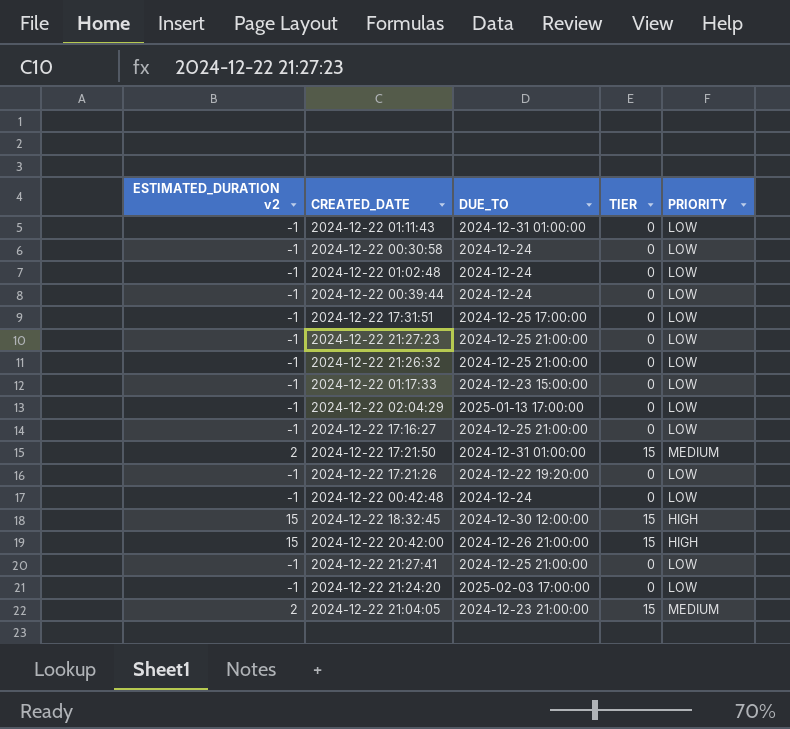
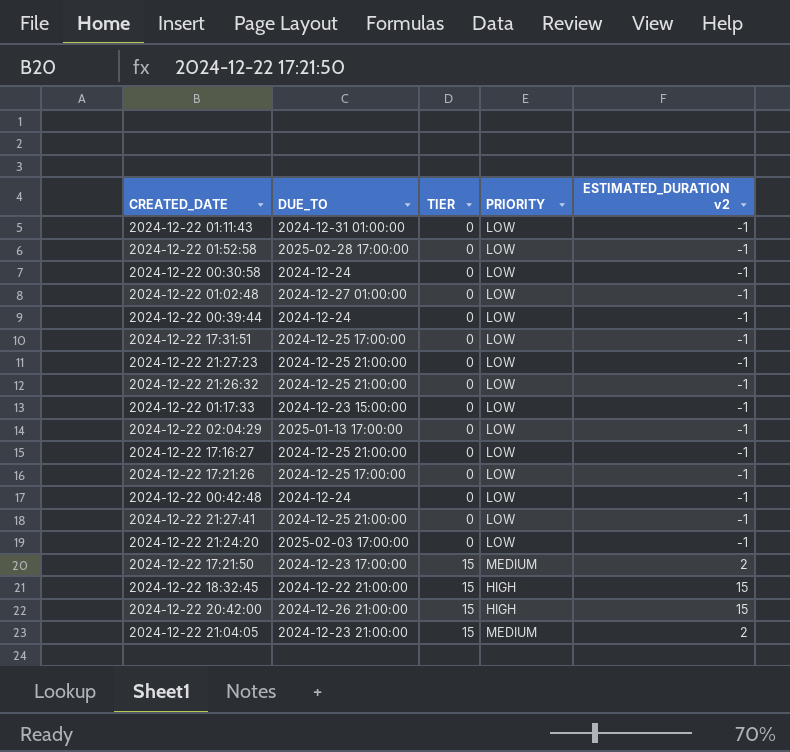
row order: none -> TIER ascending
column ESTIMATED_DURATION v2 | position: 1 -> 5
row 2024-12-22 01:52:58: none -> 2025-02-28 17:00:00 | 0 | LOW | -1
2024-12-22 01:02:48 | DUE_TO: 2024-12-24 -> 2024-12-27 01:00:00
2024-12-22 17:21:26 | DUE_TO: 2024-12-22 19:20:00 -> 2024-12-25 17:00:00
2024-12-22 17:21:50 | DUE_TO: 2024-12-31 01:00:00 -> 2024-12-23 17:00:00
2024-12-22 18:32:45 | DUE_TO: 2024-12-30 12:00:00 -> 2024-12-22 21:00:00

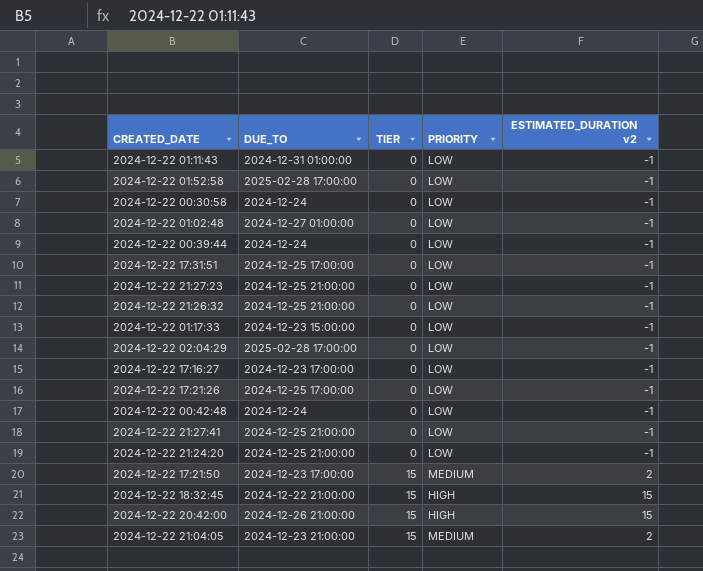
2024-12-22 02:04:29 | DUE_TO: 2025-01-13 17:00:00 -> 2025-02-28 17:00:00
2024-12-22 17:16:27 | DUE_TO: 2024-12-25 21:00:00 -> 2024-12-23 17:00:00
2024-12-22 21:24:20 | DUE_TO: 2025-02-03 17:00:00 -> 2024-12-25 21:00:00

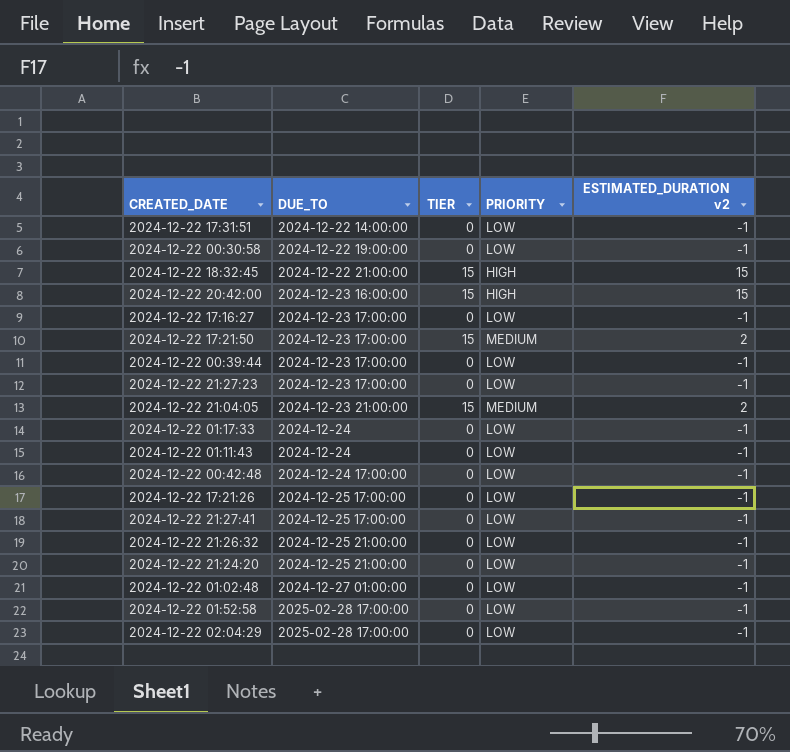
row order: TIER ascending -> DUE_TO ascending
2024-12-22 17:31:51 | DUE_TO: 2024-12-25 17:00:00 -> 2024-12-22 14:00:00
2024-12-22 00:30:58 | DUE_TO: 2024-12-24 -> 2024-12-22 19:00:00
2024-12-22 20:42:00 | DUE_TO: 2024-12-26 21:00:00 -> 2024-12-23 16:00:00
2024-12-22 00:39:44 | DUE_TO: 2024-12-24 -> 2024-12-23 17:00:00
2024-12-22 21:27:23 | DUE_TO: 2024-12-25 21:00:00 -> 2024-12-23 17:00:00
2024-12-22 01:17:33 | DUE_TO: 2024-12-23 15:00:00 -> 2024-12-24
2024-12-22 01:11:43 | DUE_TO: 2024-12-31 01:00:00 -> 2024-12-24
2024-12-22 00:42:48 | DUE_TO: 2024-12-24 -> 2024-12-24 17:00:00
2024-12-22 21:27:41 | DUE_TO: 2024-12-25 21:00:00 -> 2024-12-25 17:00:00

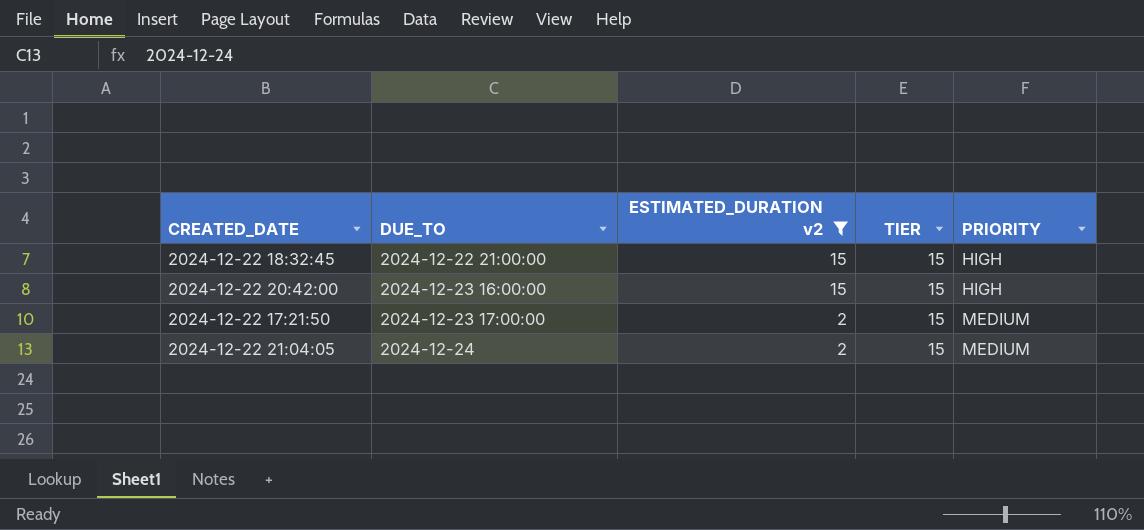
filter: none -> ESTIMATED_DURATION v2 != -1
column ESTIMATED_DURATION v2 | position: 5 -> 3
2024-12-22 21:04:05 | DUE_TO: 2024-12-23 21:00:00 -> 2024-12-24

